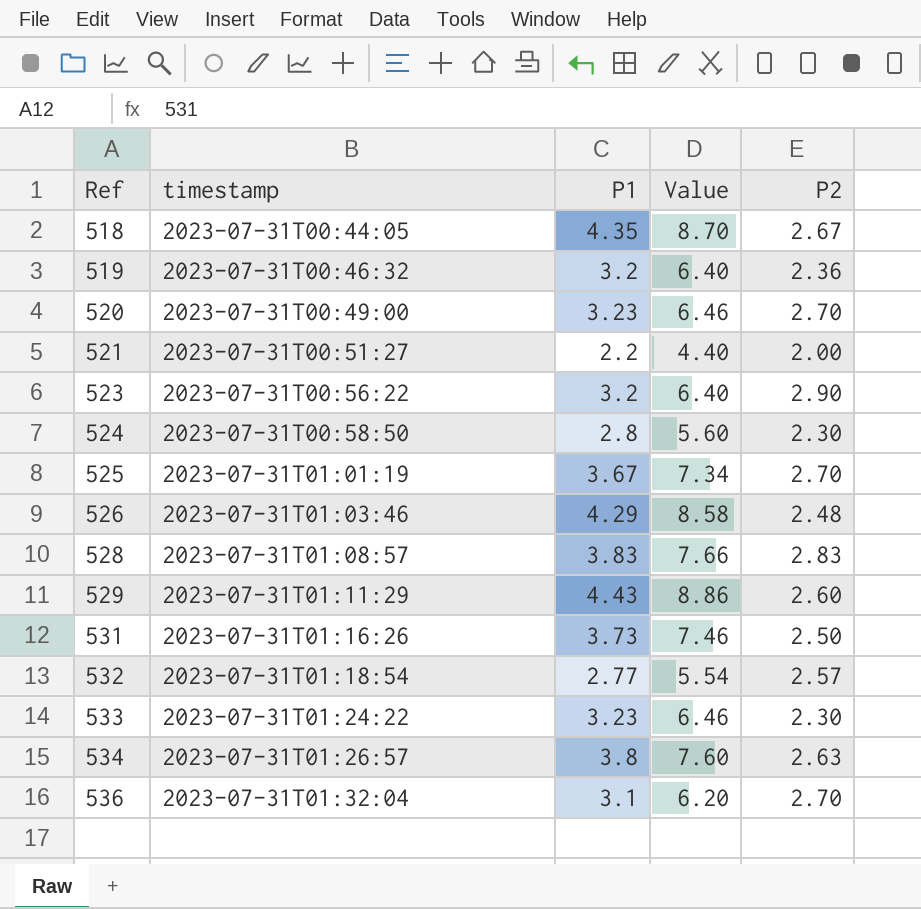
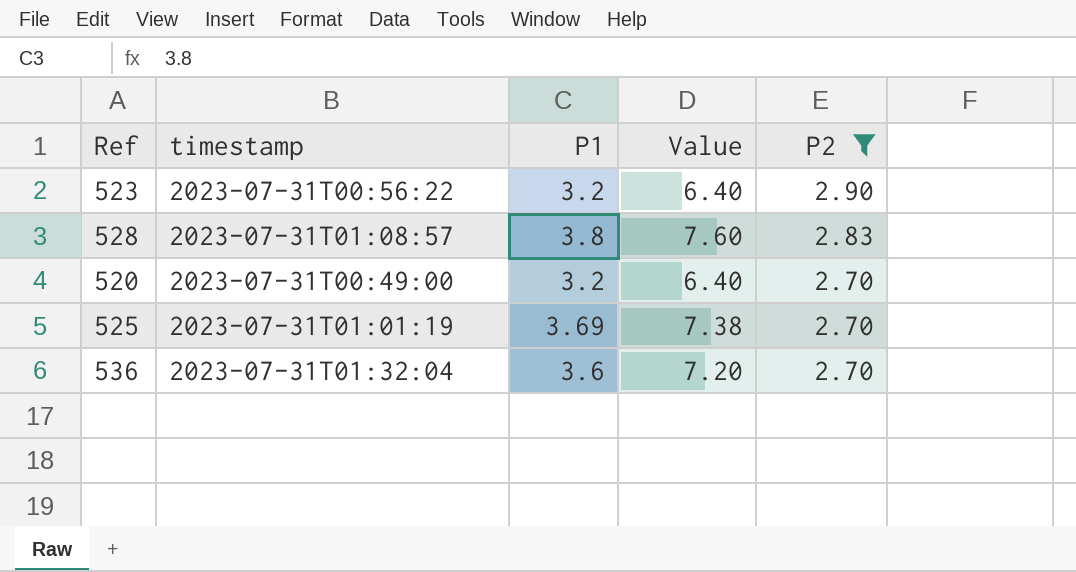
filter: none -> P2 >= 2.70
row order: Ref ascending -> P2 descending
528 | P1: 3.83 -> 3.8
528 | Value: 7.66 -> 7.60
520 | P1: 3.23 -> 3.2
520 | Value: 6.46 -> 6.40
525 | P1: 3.67 -> 3.69
525 | Value: 7.34 -> 7.38
536 | P1: 3.1 -> 3.6
536 | Value: 6.20 -> 7.20

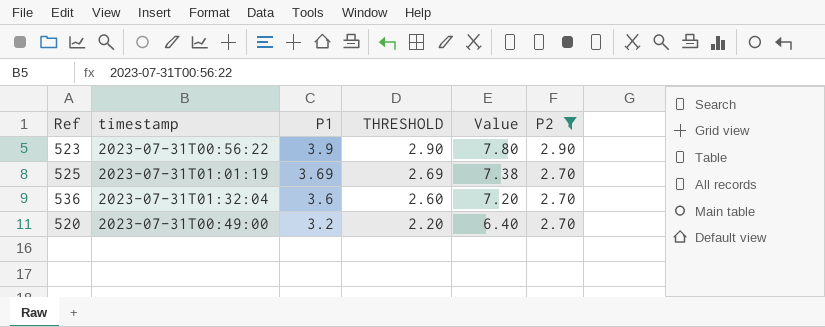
row order: P2 descending -> P1 descending
column THRESHOLD | formula: none -> [P1] - 1
row 528: 2023-07-31T01:08:57 | 3.8 | 7.60 | 2.83 -> none
523 | P1: 3.2 -> 3.9
523 | Value: 6.40 -> 7.80

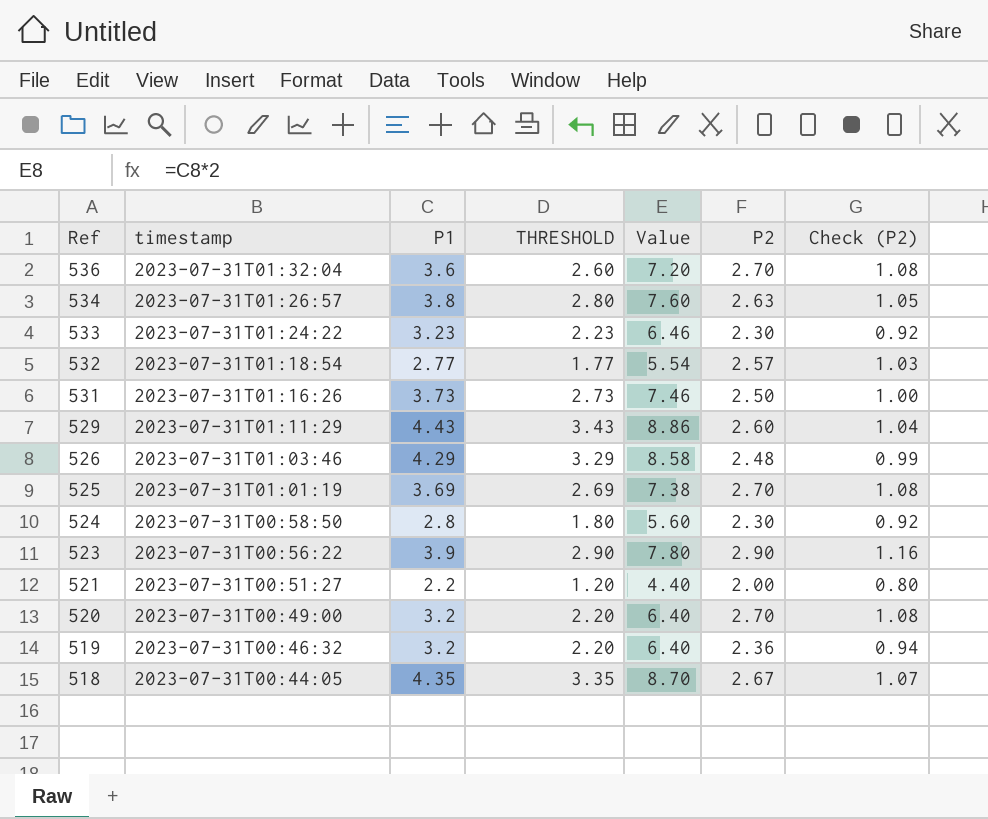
filter: P2 >= 2.70 -> none
row order: P1 descending -> Ref descending
column Check (P2) | formula: none -> [P2] * 0.4

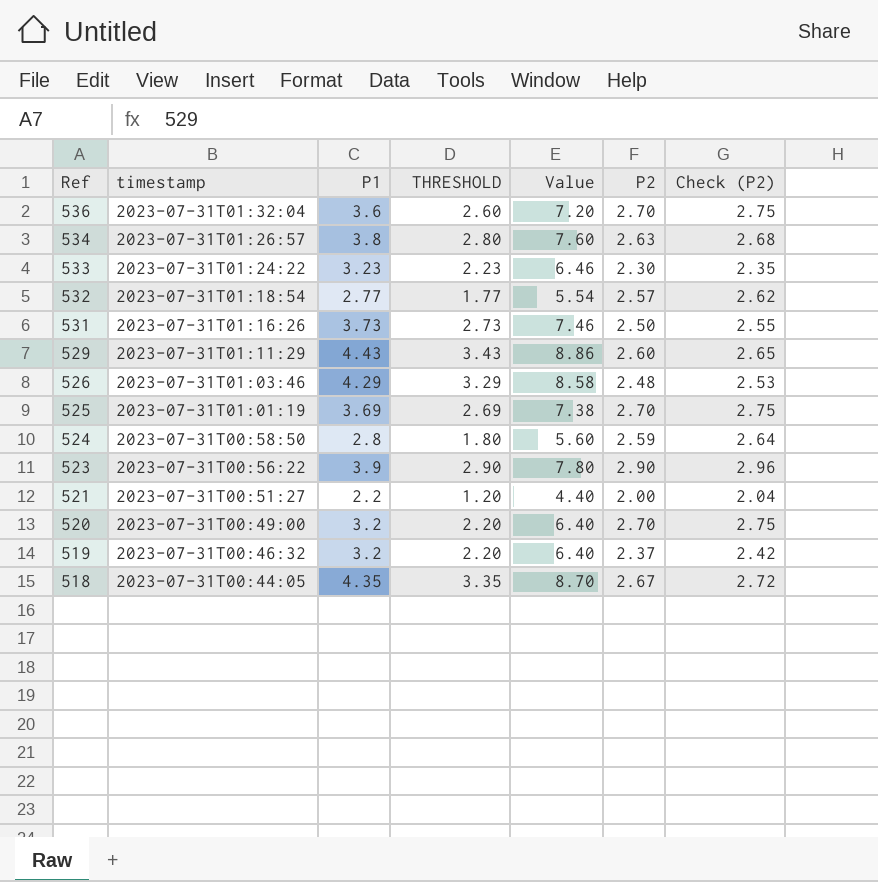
column Check (P2) | formula: [P2] * 0.4 -> [P2] * 1.02
524 | P2: 2.30 -> 2.59
519 | P2: 2.36 -> 2.37

